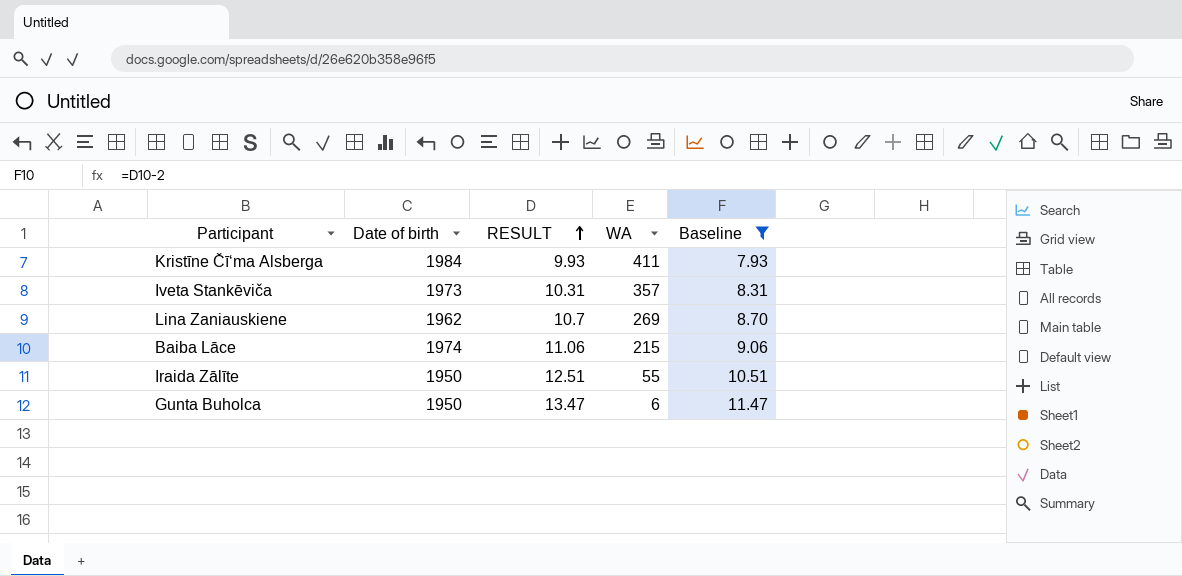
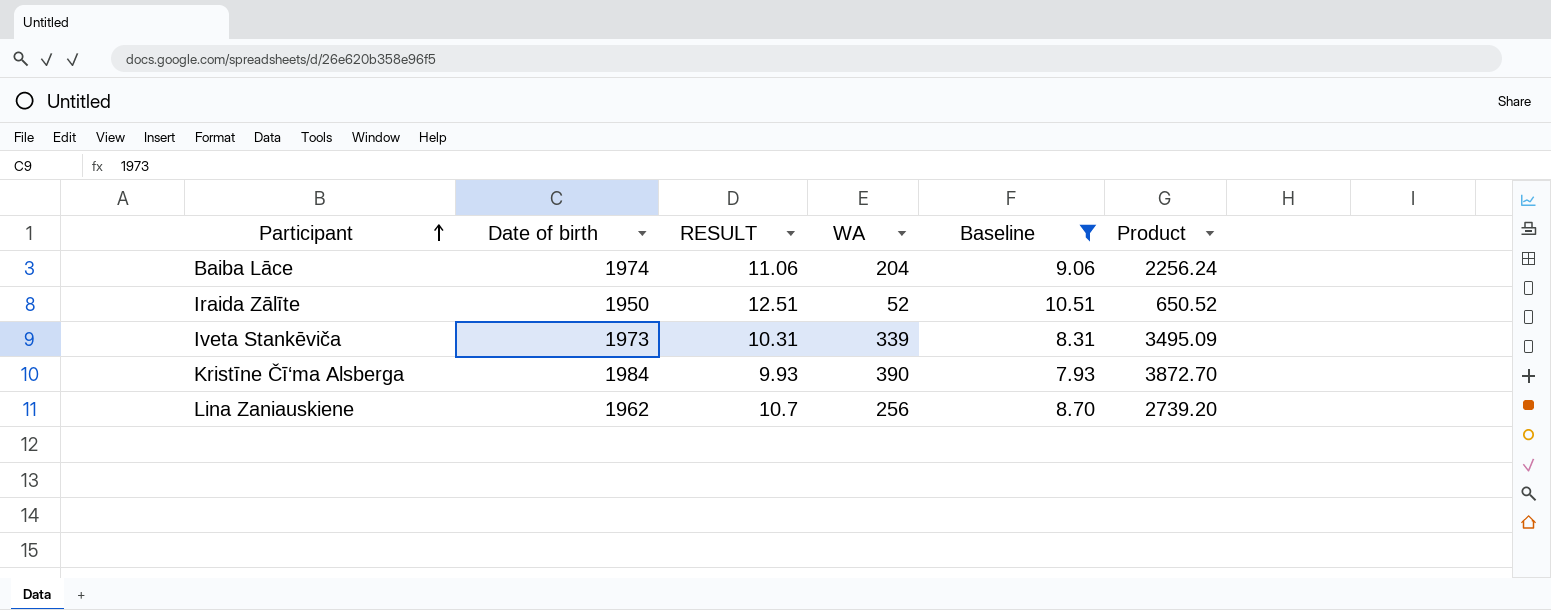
row order: RESULT ascending -> Participant ascending
column Product | formula: none -> [RESULT] * [WA]
row Gunta Buholca: 1950 | 13.47 | 6 | 11.47 -> none
Baiba Lāce | WA: 215 -> 204
Iraida Zālīte | WA: 55 -> 52
Iveta Stankēviča | WA: 357 -> 339
Kristīne Čī‘ma Alsberga | WA: 411 -> 390
Lina Zaniauskiene | WA: 269 -> 256

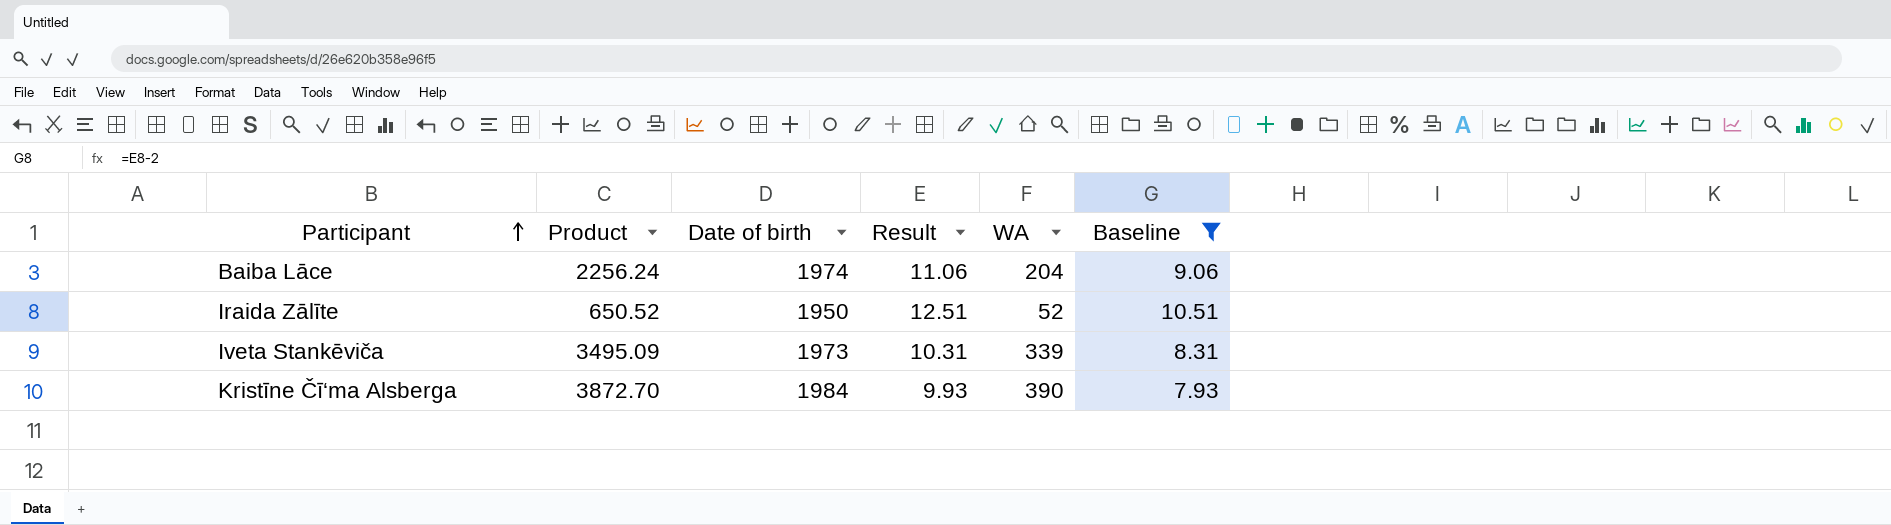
column Product | position: 6 -> 2
column name: RESULT -> Result
row Lina Zaniauskiene: 1962 | 10.7 | 256 | 8.70 | 2739.20 -> none

